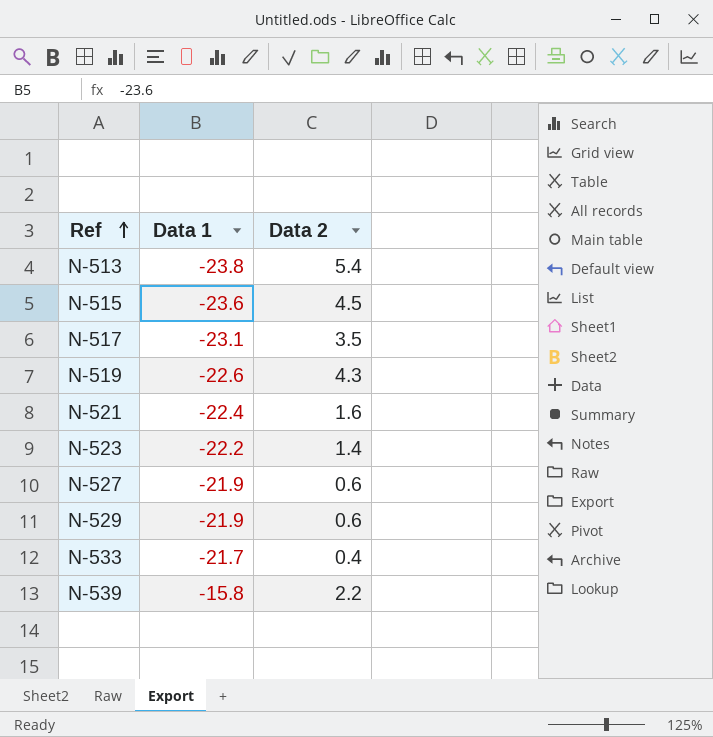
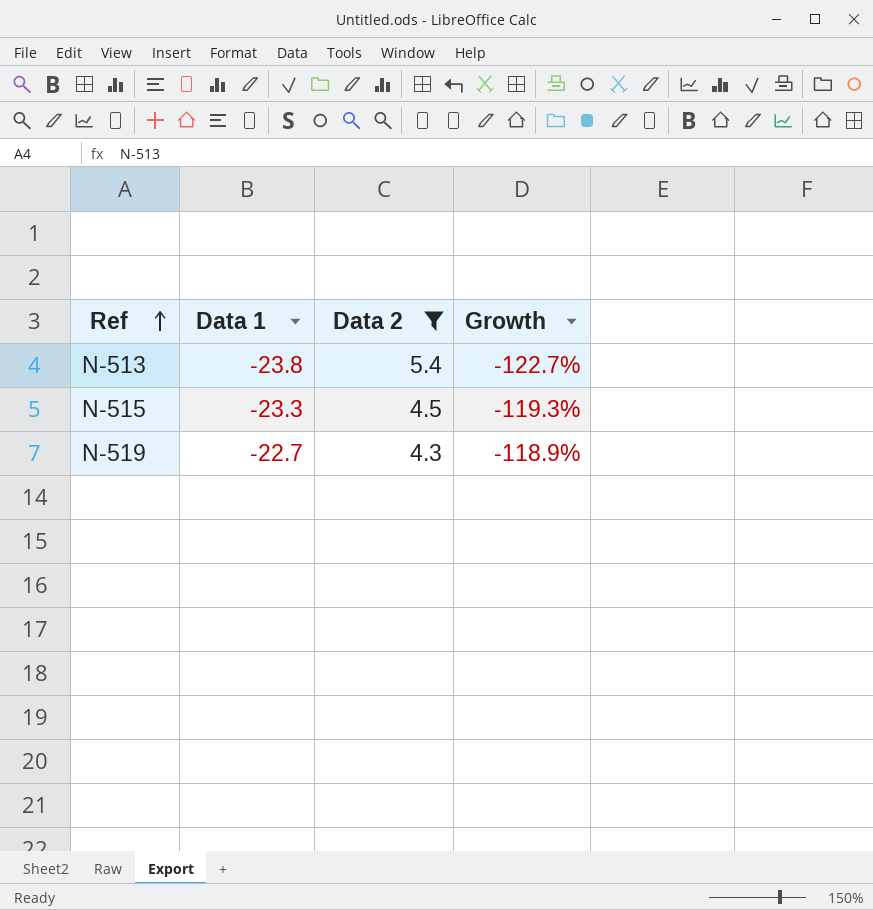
filter: none -> Data 2 >= 4.3
column Growth | formula: none -> ([Data 2] - [Data 1]) / [Data 1]
N-515 | Data 1: -23.6 -> -23.3
N-519 | Data 1: -22.6 -> -22.7

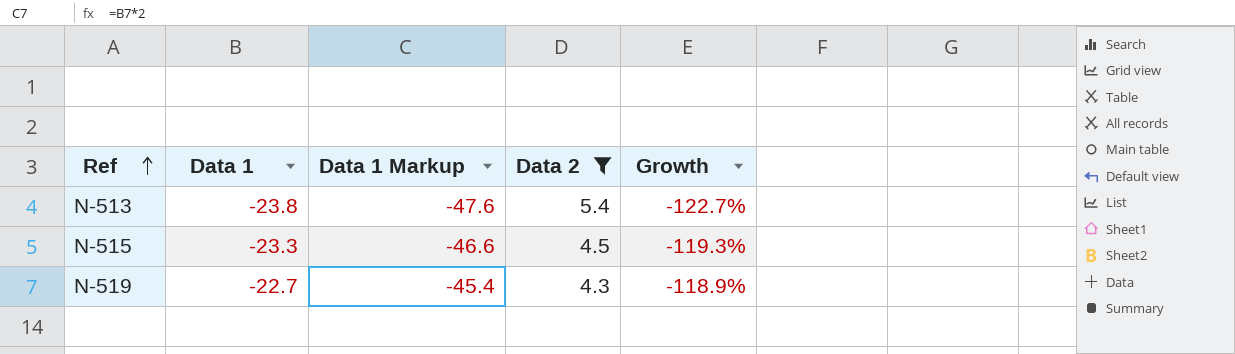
column Data 1 Markup | formula: none -> [Data 1] * 2

